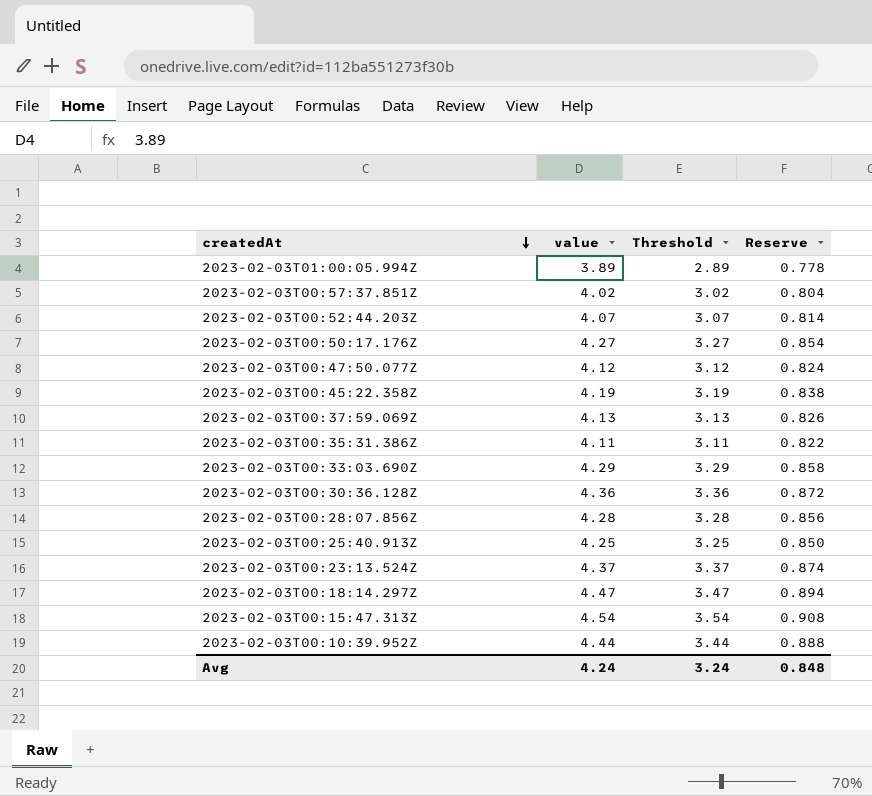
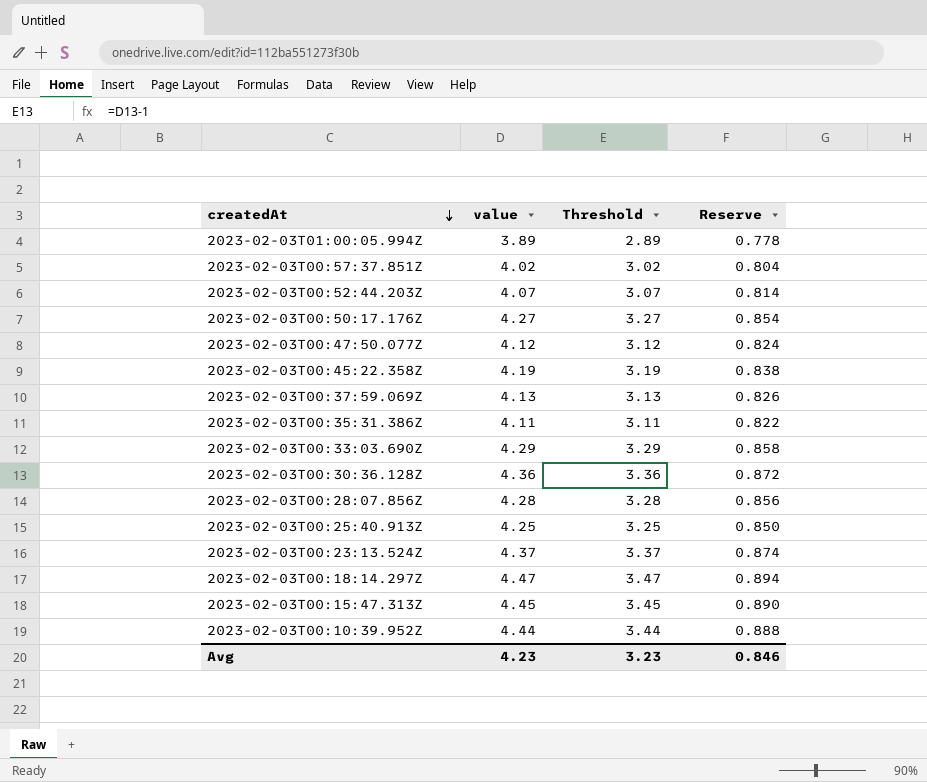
2023-02-03T00:15:47.313Z | value: 4.54 -> 4.45
2023-02-03T00:15:47.313Z | Threshold: 3.54 -> 3.45
2023-02-03T00:15:47.313Z | Reserve: 0.908 -> 0.890
Avg | value: 4.24 -> 4.23
Avg | Threshold: 3.24 -> 3.23
Avg | Reserve: 0.848 -> 0.846

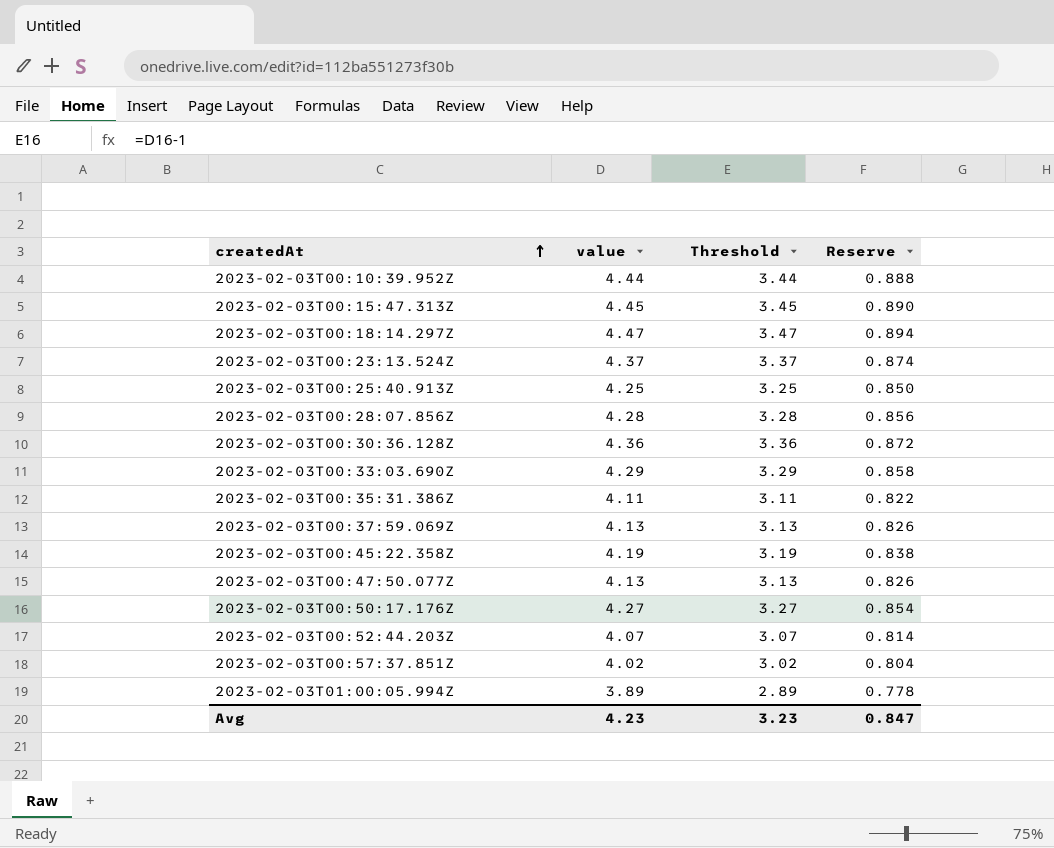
row order: createdAt descending -> createdAt ascending
2023-02-03T00:47:50.077Z | value: 4.12 -> 4.13
2023-02-03T00:47:50.077Z | Threshold: 3.12 -> 3.13
2023-02-03T00:47:50.077Z | Reserve: 0.824 -> 0.826
Avg | Reserve: 0.846 -> 0.847

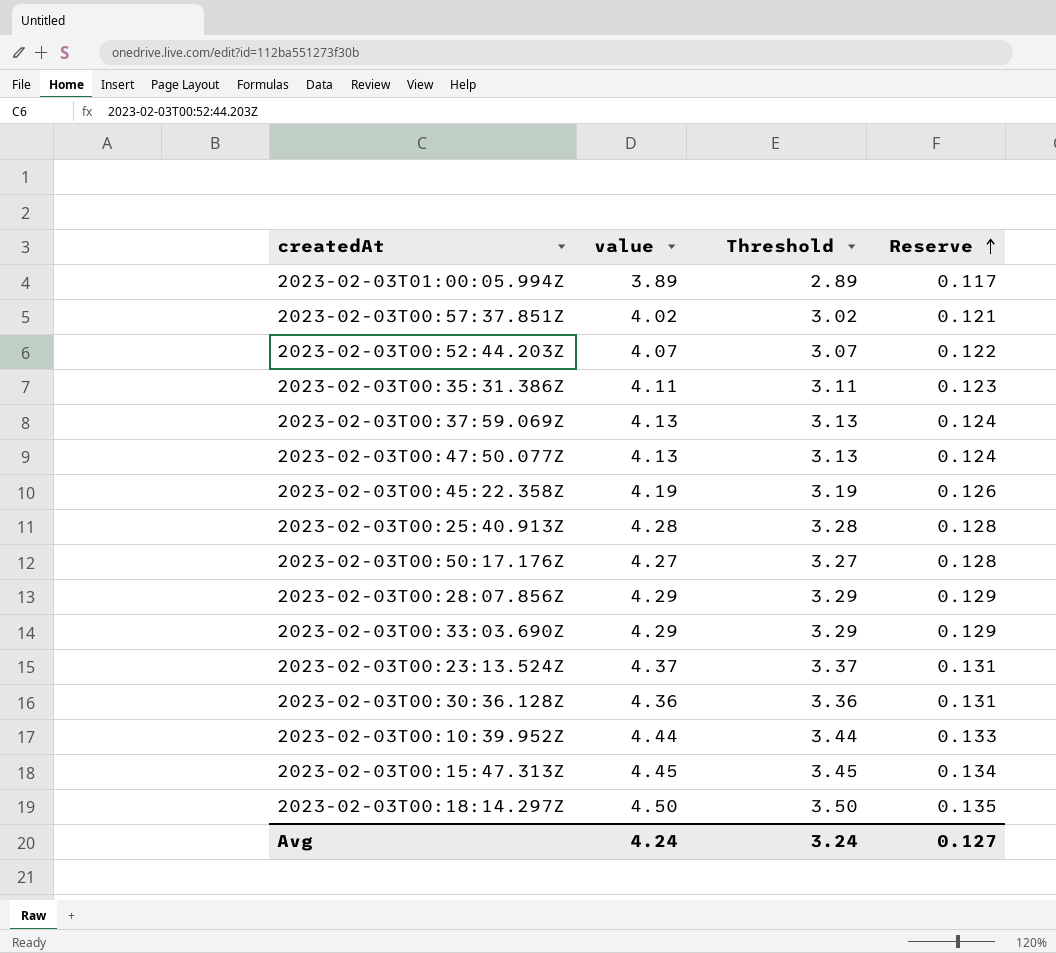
row order: createdAt ascending -> Reserve ascending
column Reserve | formula: [value] * 0.2 -> [value] * 0.03
2023-02-03T00:25:40.913Z | value: 4.25 -> 4.28
2023-02-03T00:25:40.913Z | Threshold: 3.25 -> 3.28
2023-02-03T00:28:07.856Z | value: 4.28 -> 4.29
2023-02-03T00:28:07.856Z | Threshold: 3.28 -> 3.29
2023-02-03T00:18:14.297Z | value: 4.47 -> 4.50
2023-02-03T00:18:14.297Z | Threshold: 3.47 -> 3.50
Avg | value: 4.23 -> 4.24
Avg | Threshold: 3.23 -> 3.24
Avg | Reserve: 0.847 -> 0.127

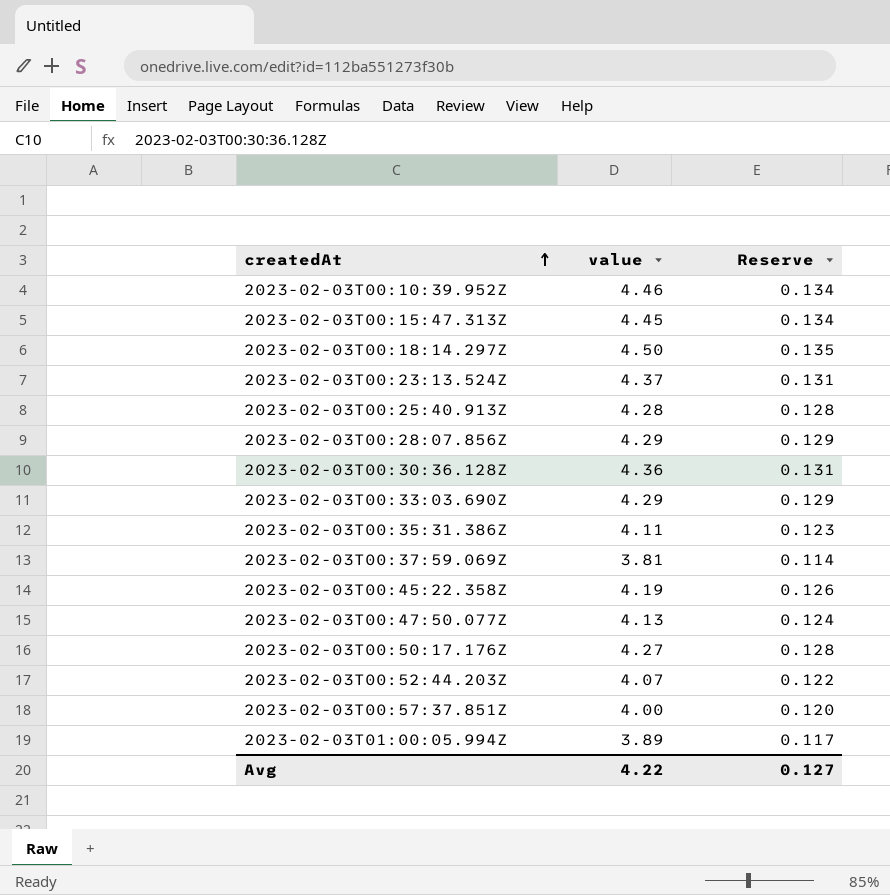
row order: Reserve ascending -> createdAt ascending
column Threshold | formula: [value] - 1 -> none
2023-02-03T00:10:39.952Z | value: 4.44 -> 4.46
2023-02-03T00:10:39.952Z | Reserve: 0.133 -> 0.134
2023-02-03T00:37:59.069Z | value: 4.13 -> 3.81
2023-02-03T00:37:59.069Z | Reserve: 0.124 -> 0.114
2023-02-03T00:57:37.851Z | value: 4.02 -> 4.00
2023-02-03T00:57:37.851Z | Reserve: 0.121 -> 0.120
Avg | value: 4.24 -> 4.22

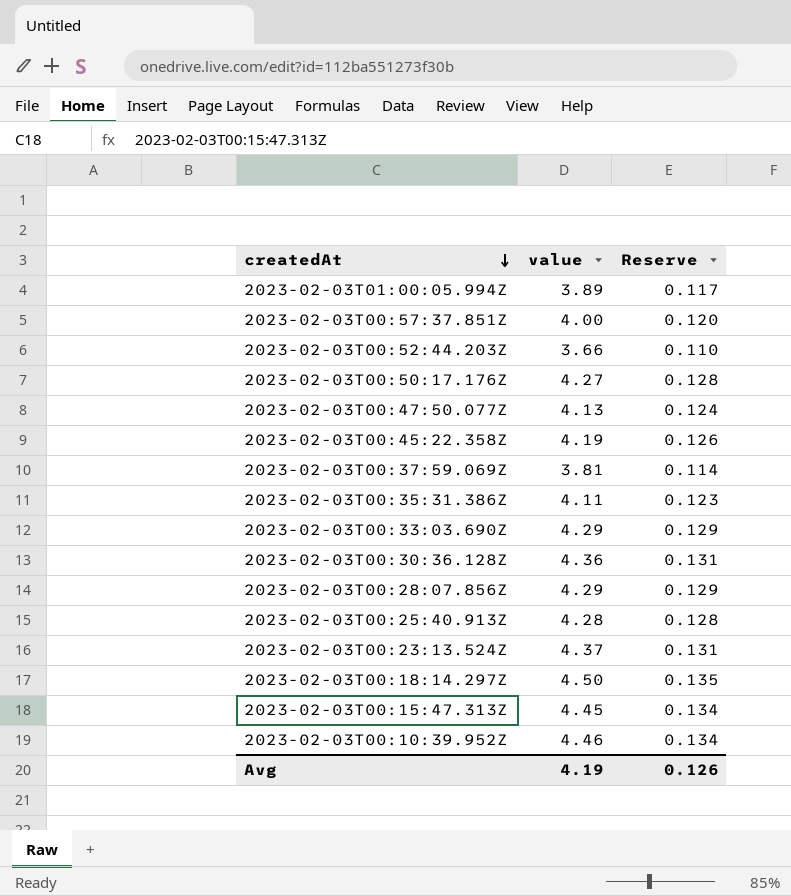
row order: createdAt ascending -> createdAt descending
2023-02-03T00:52:44.203Z | value: 4.07 -> 3.66
2023-02-03T00:52:44.203Z | Reserve: 0.122 -> 0.110
Avg | value: 4.22 -> 4.19
Avg | Reserve: 0.127 -> 0.126

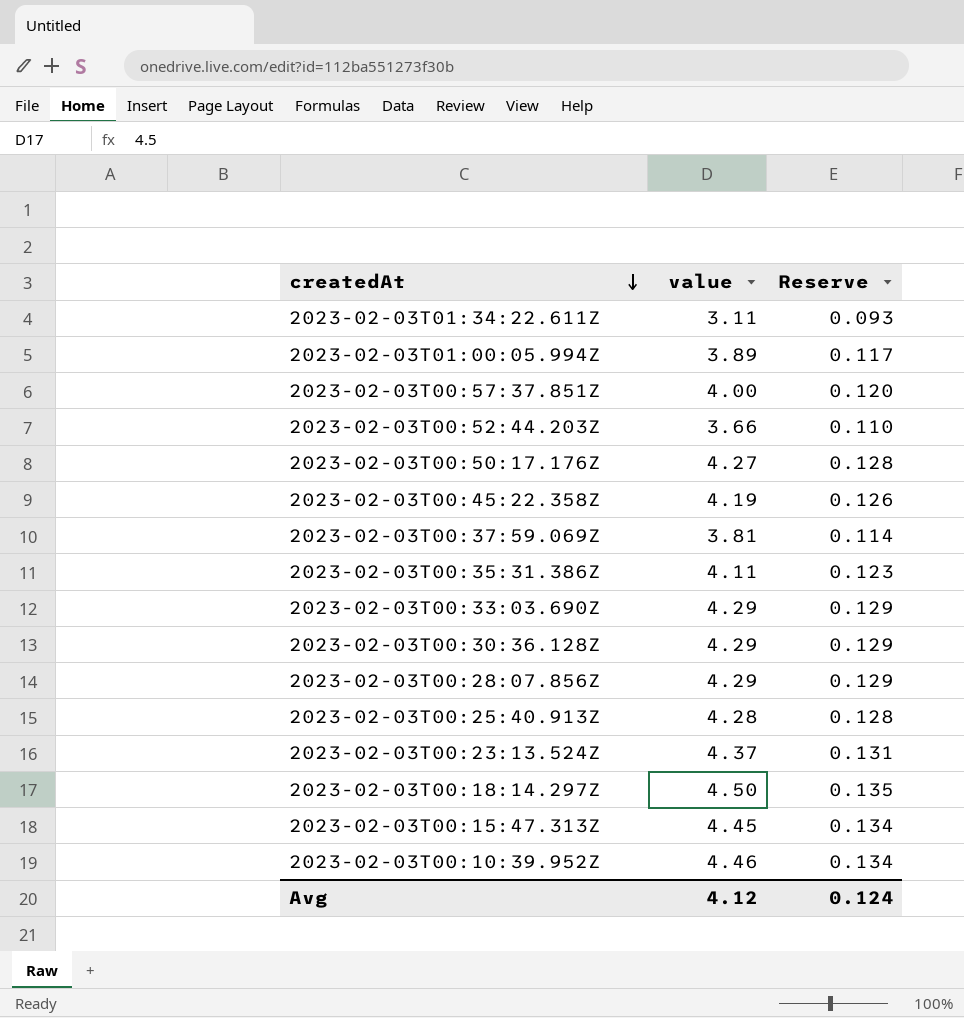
row 2023-02-03T00:47:50.077Z: 4.13 | 0.124 -> none
row 2023-02-03T01:34:22.611Z: none -> 3.11 | 0.093
2023-02-03T00:30:36.128Z | value: 4.36 -> 4.29
2023-02-03T00:30:36.128Z | Reserve: 0.131 -> 0.129
Avg | value: 4.19 -> 4.12
Avg | Reserve: 0.126 -> 0.124

